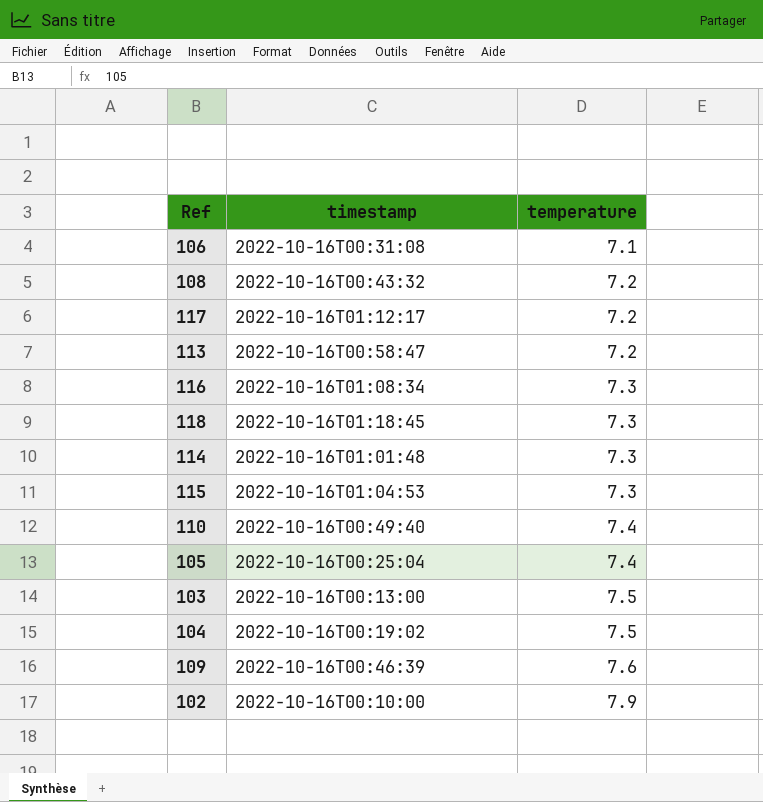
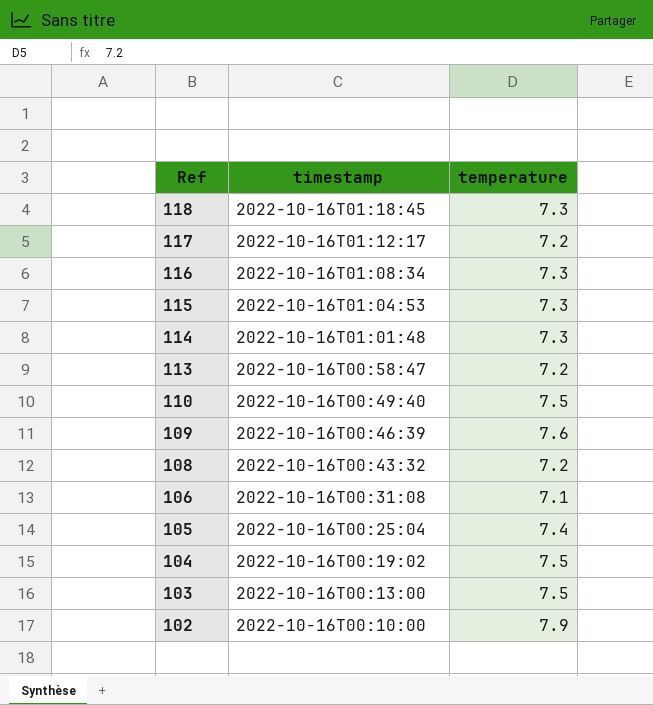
row order: temperature ascending -> Ref descending
110 | temperature: 7.4 -> 7.5

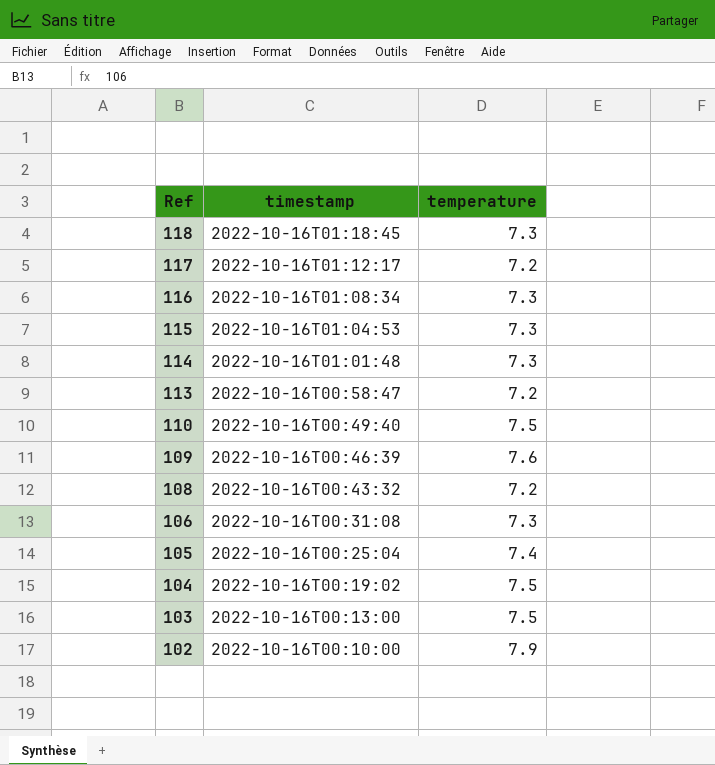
106 | temperature: 7.1 -> 7.3

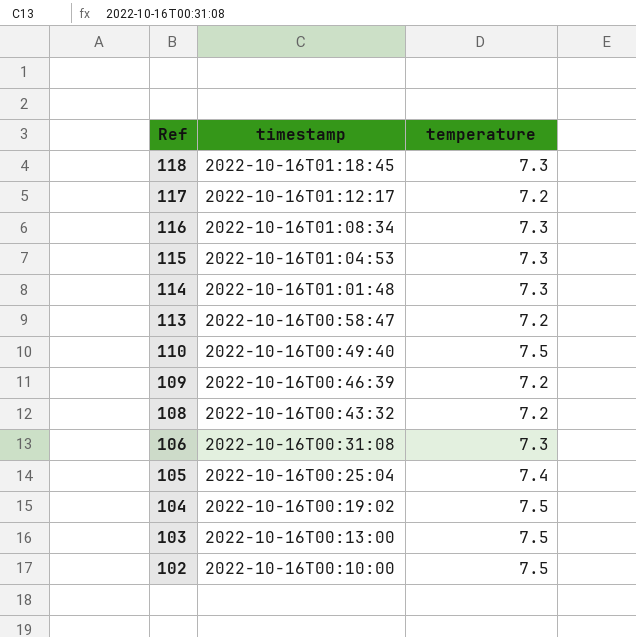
109 | temperature: 7.6 -> 7.2
102 | temperature: 7.9 -> 7.5

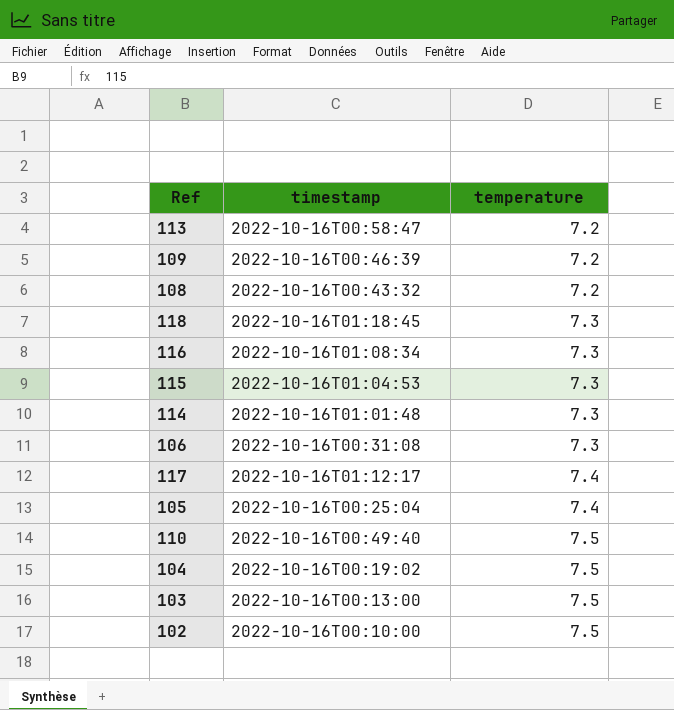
row order: Ref descending -> temperature ascending
117 | temperature: 7.2 -> 7.4

